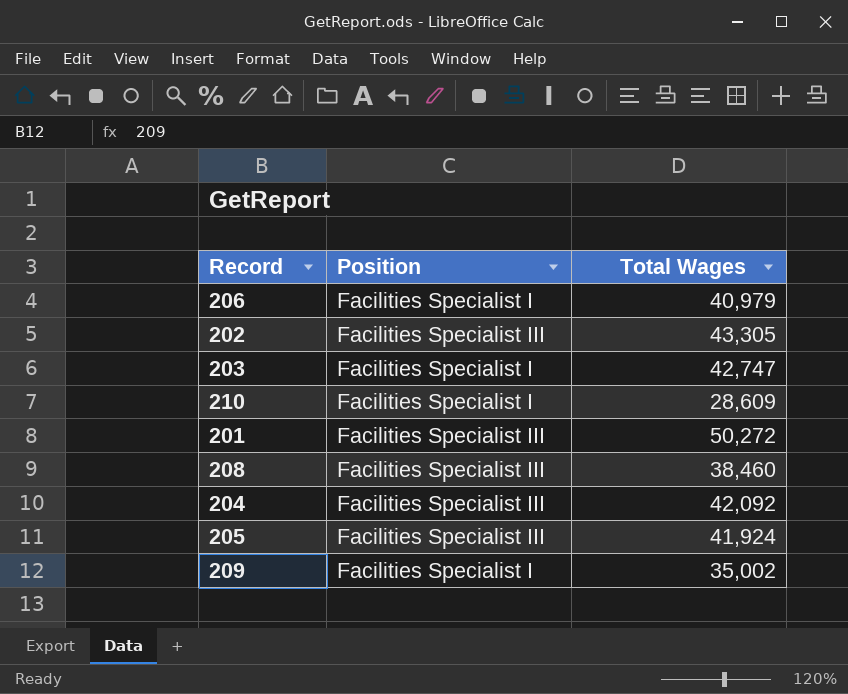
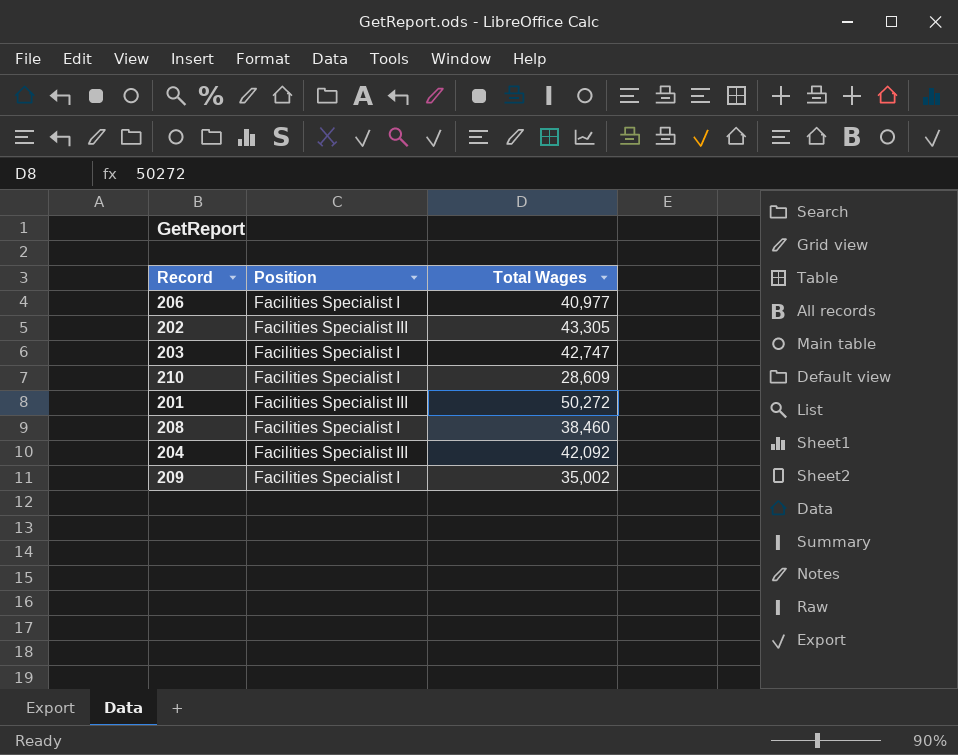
row 205: Facilities Specialist III | 41,924 -> none
206 | Total Wages: 40,979 -> 40,977
208 | Position: Facilities Specialist III -> Facilities Specialist I

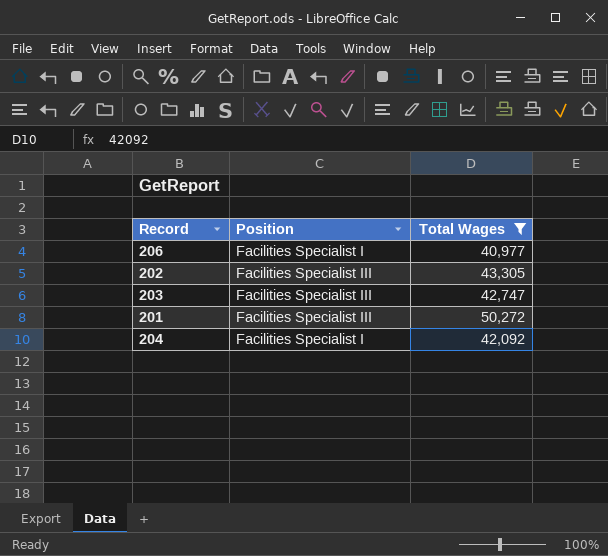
filter: none -> Total Wages >= 40,977
203 | Position: Facilities Specialist I -> Facilities Specialist III
204 | Position: Facilities Specialist III -> Facilities Specialist I

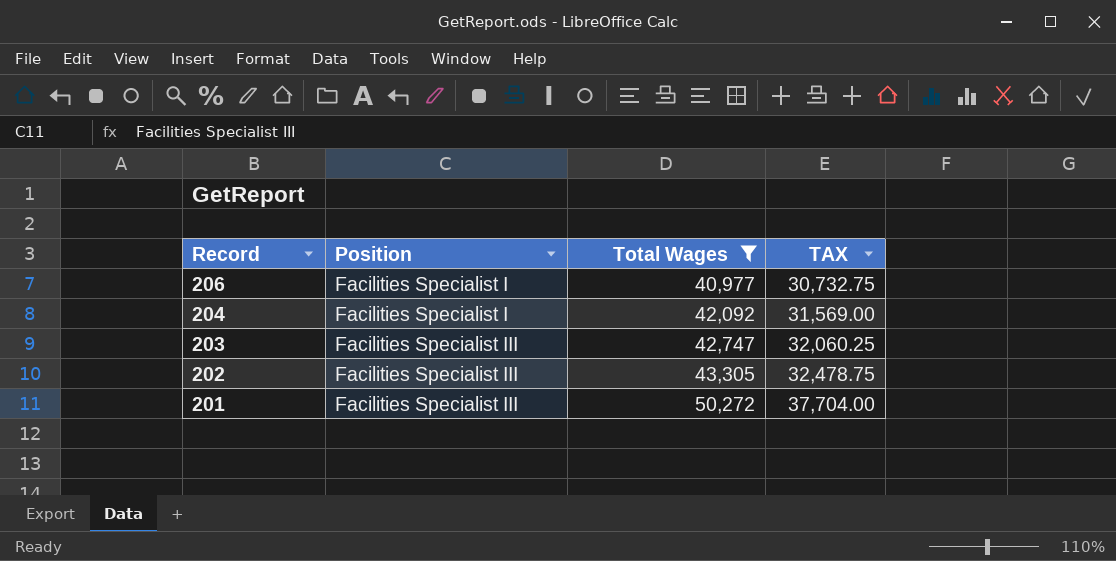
row order: none -> Record descending
column TAX | formula: none -> [Total Wages] * 0.75

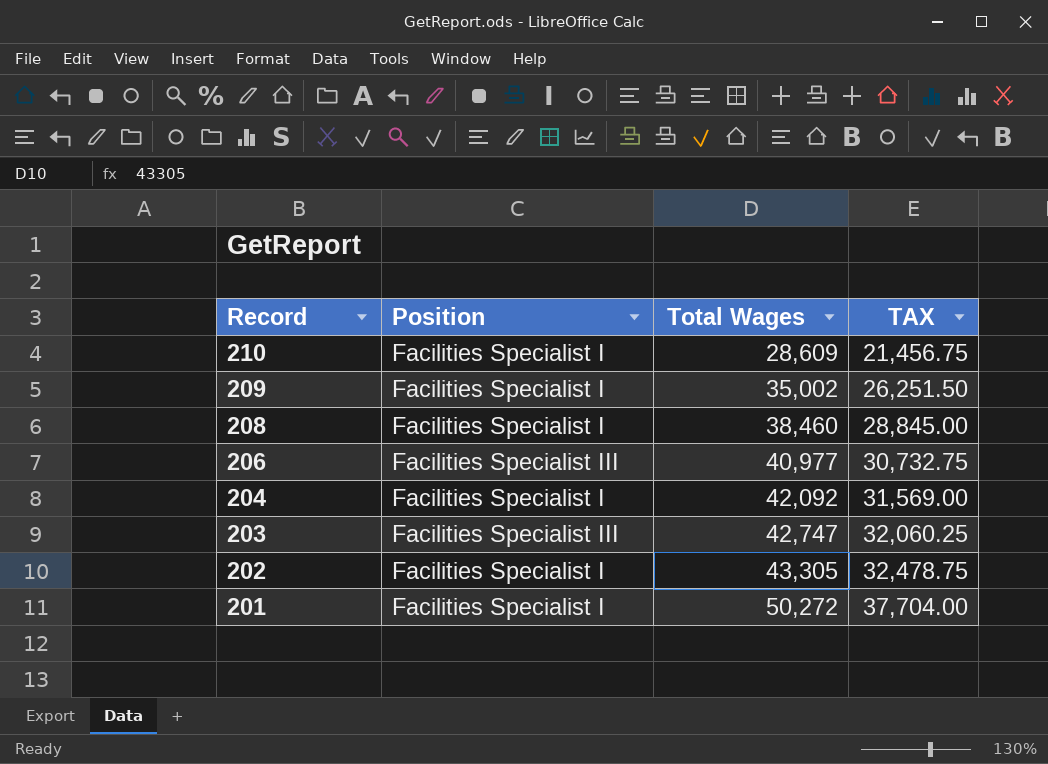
filter: Total Wages >= 40,977 -> none
206 | Position: Facilities Specialist I -> Facilities Specialist III
202 | Position: Facilities Specialist III -> Facilities Specialist I
201 | Position: Facilities Specialist III -> Facilities Specialist I

